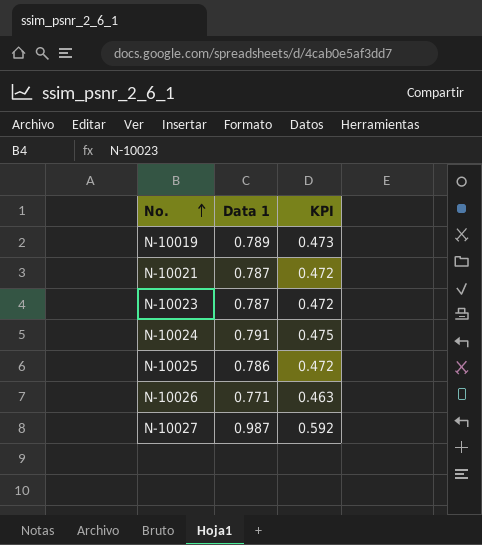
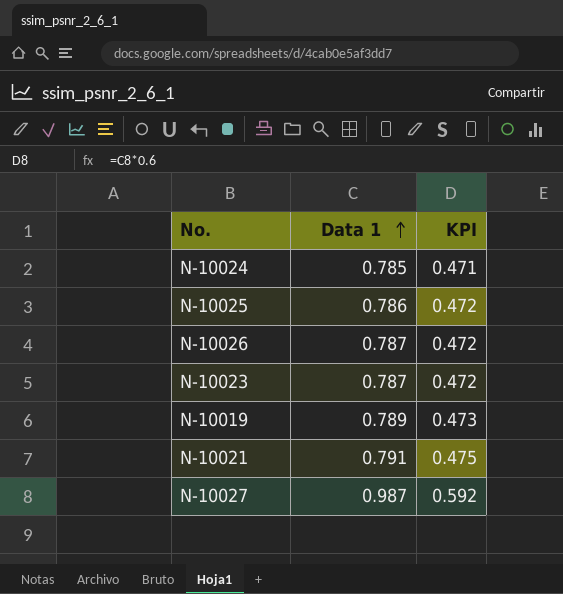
row order: No. ascending -> Data 1 ascending
N-10024 | Data 1: 0.791 -> 0.785
N-10024 | KPI: 0.475 -> 0.471
N-10026 | Data 1: 0.771 -> 0.787
N-10026 | KPI: 0.463 -> 0.472
N-10021 | Data 1: 0.787 -> 0.791
N-10021 | KPI: 0.472 -> 0.475

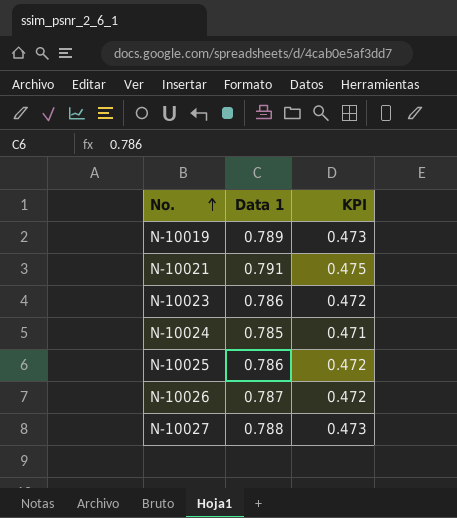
row order: Data 1 ascending -> No. ascending
N-10023 | Data 1: 0.787 -> 0.786
N-10027 | Data 1: 0.987 -> 0.788
N-10027 | KPI: 0.592 -> 0.473

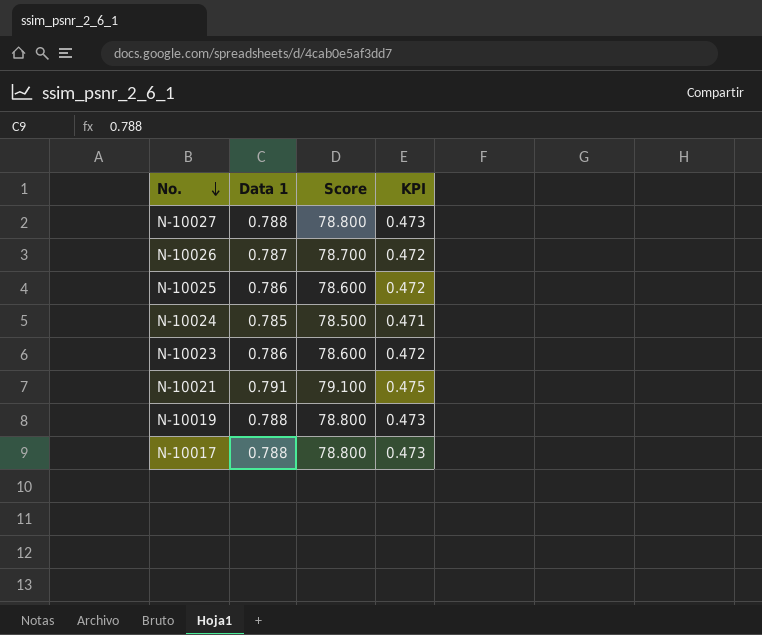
row order: No. ascending -> No. descending
column Score | formula: none -> [Data 1] * 100
N-10019 | Data 1: 0.789 -> 0.788
row N-10017: none -> 0.788 | 78.800 | 0.473

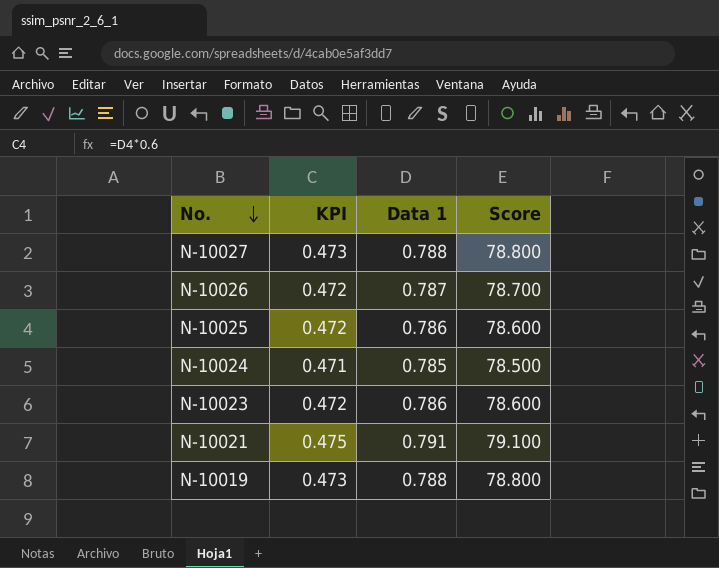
column KPI | position: 4 -> 2
row N-10017: 0.788 | 78.800 | 0.473 -> none

